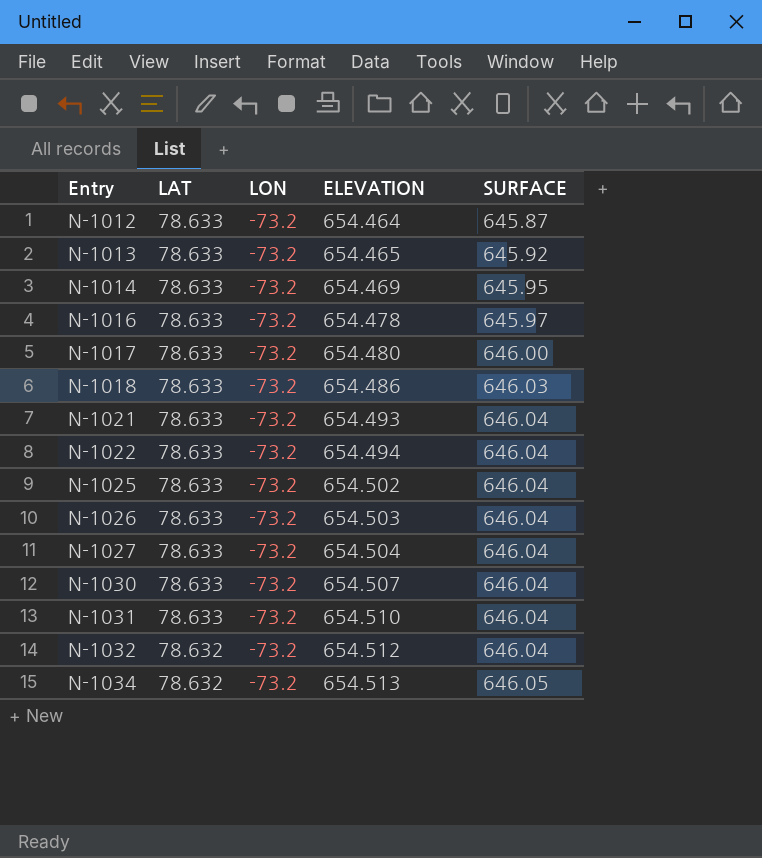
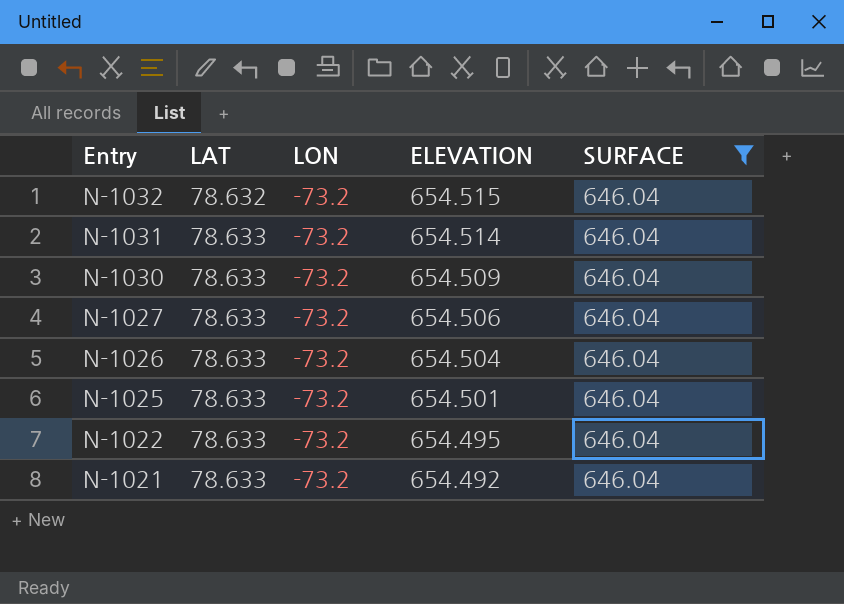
filter: none -> SURFACE = 646.04
row order: Entry ascending -> Entry descending
N-1032 | ELEVATION: 654.512 -> 654.515
N-1031 | ELEVATION: 654.510 -> 654.514
N-1030 | ELEVATION: 654.507 -> 654.509
N-1027 | ELEVATION: 654.504 -> 654.506
N-1026 | ELEVATION: 654.503 -> 654.504
N-1025 | ELEVATION: 654.502 -> 654.501
N-1022 | ELEVATION: 654.494 -> 654.495
N-1021 | ELEVATION: 654.493 -> 654.492

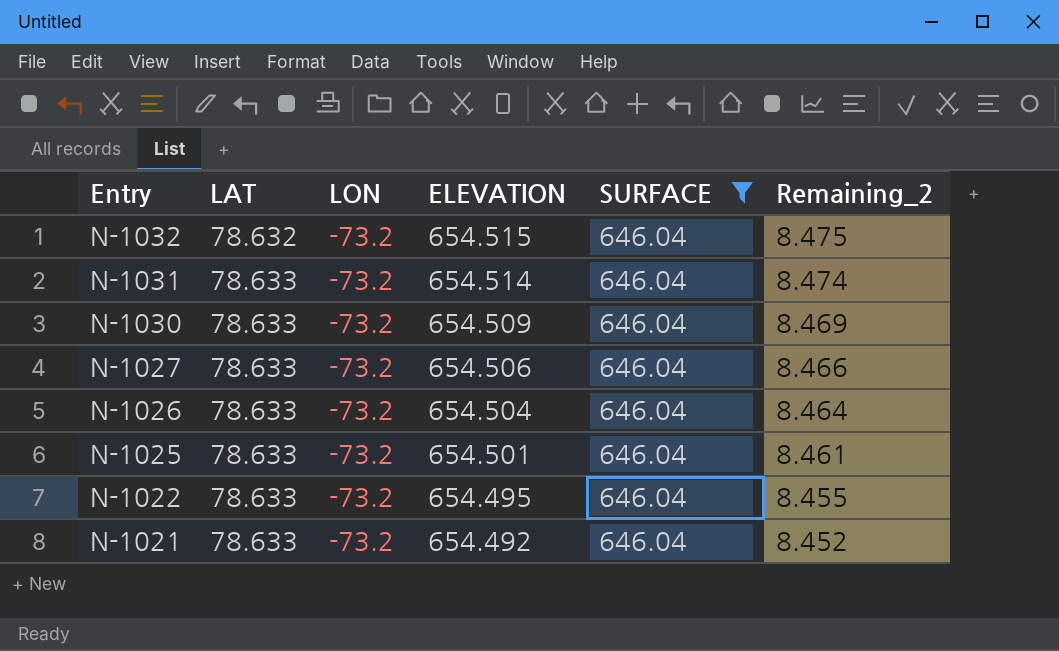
column Remaining_2 | formula: none -> [ELEVATION] - [SURFACE]

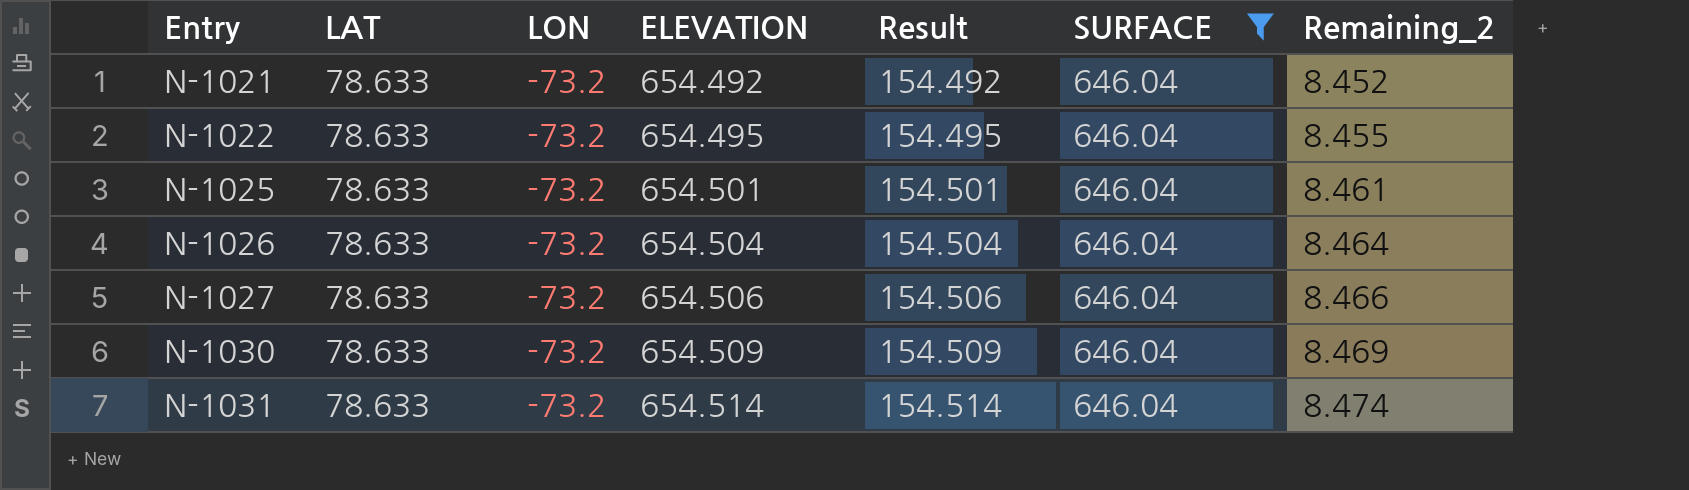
row order: Entry descending -> Entry ascending
column Result | formula: none -> [ELEVATION] - 500
row N-1032: 78.632 | -73.2 | 654.515 | 646.04 | 8.475 -> none

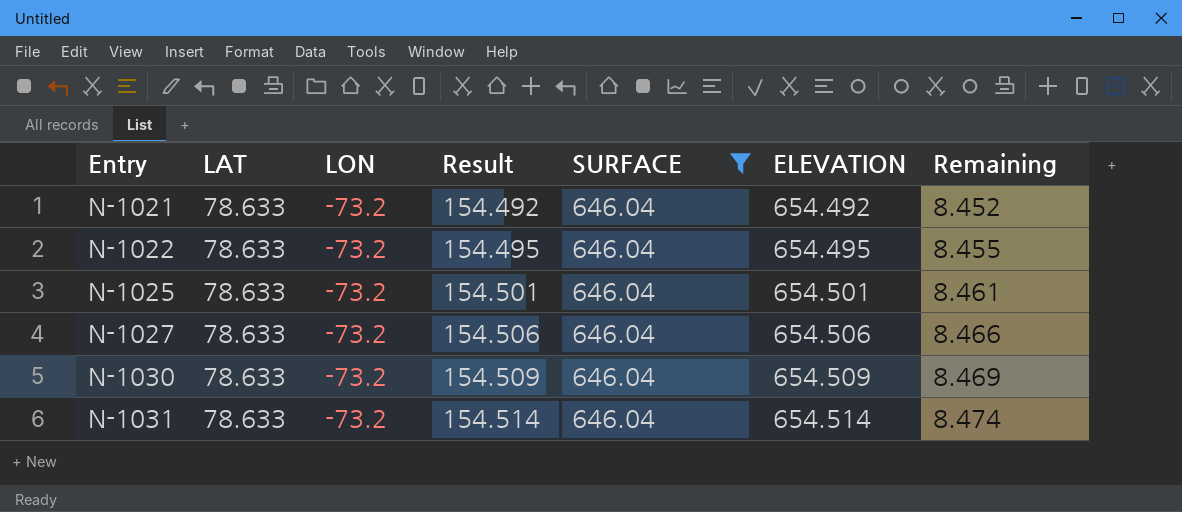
column ELEVATION | position: 4 -> 6
column name: Remaining_2 -> Remaining
row N-1026: 78.633 | -73.2 | 654.504 | 154.504 | 646.04 | 8.464 -> none

